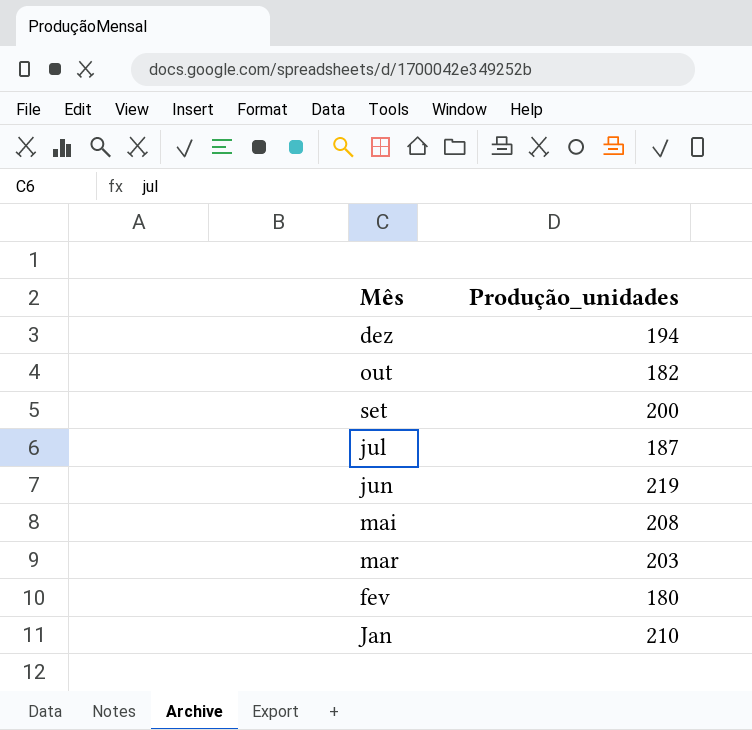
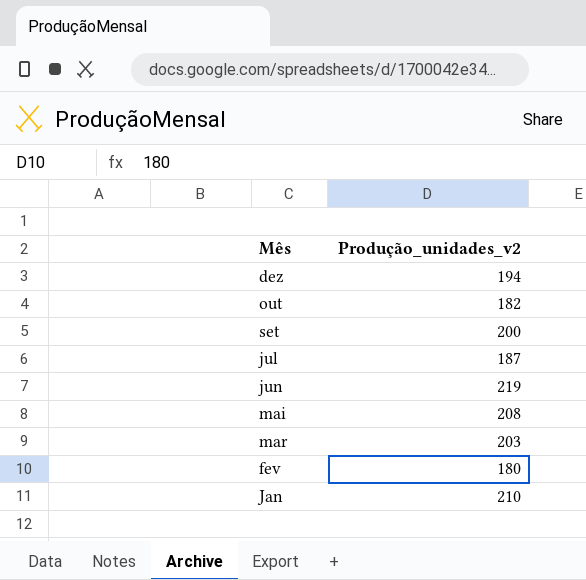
column name: Produção_unidades -> Produção_unidades_v2

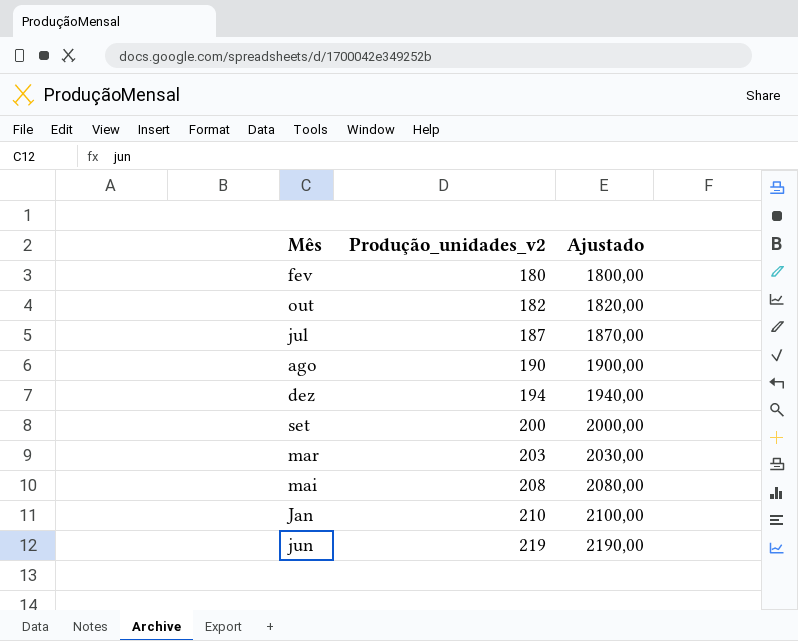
row order: Mês descending -> Produção_unidades_v2 ascending
column Ajustado | formula: none -> [Produção_unidades_v2] * 10
row ago: none -> 190 | 1900,00

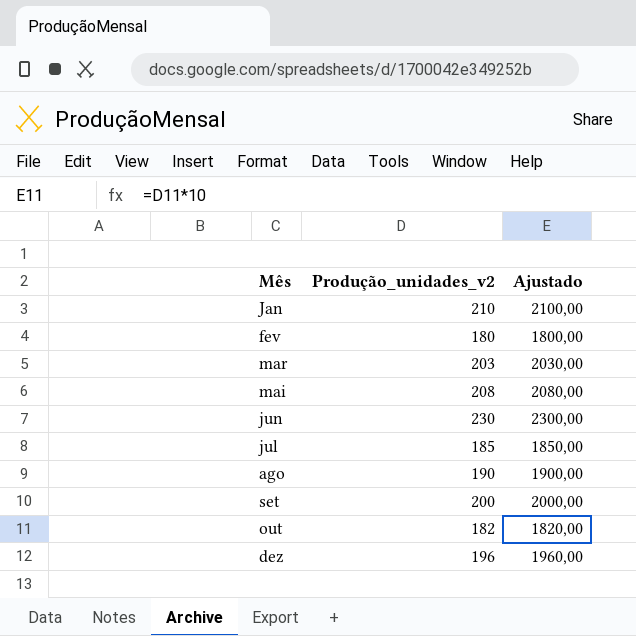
row order: Produção_unidades_v2 ascending -> Mês ascending
jun | Produção_unidades_v2: 219 -> 230
jun | Ajustado: 2190,00 -> 2300,00
jul | Produção_unidades_v2: 187 -> 185
jul | Ajustado: 1870,00 -> 1850,00
dez | Produção_unidades_v2: 194 -> 196
dez | Ajustado: 1940,00 -> 1960,00

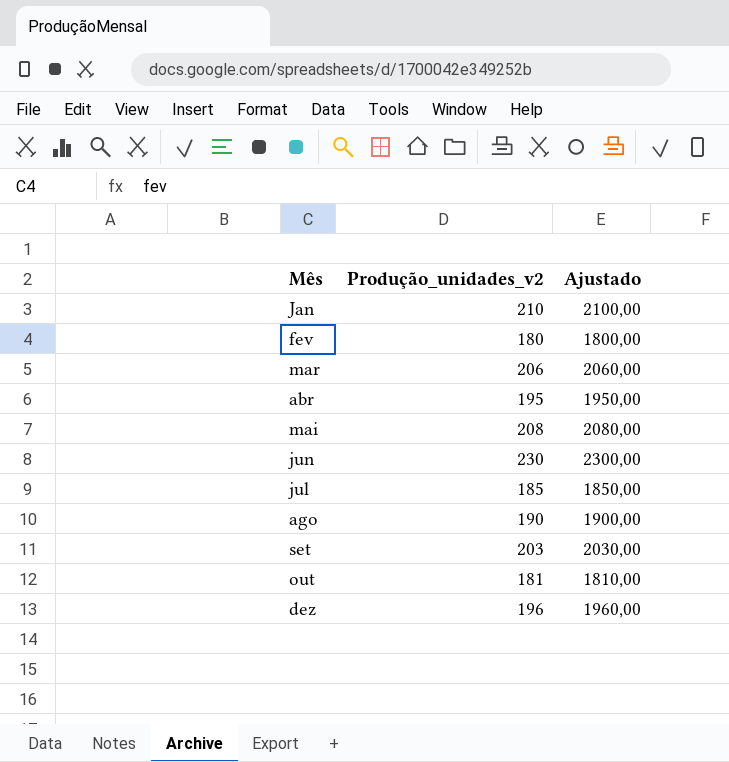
mar | Produção_unidades_v2: 203 -> 206
mar | Ajustado: 2030,00 -> 2060,00
row abr: none -> 195 | 1950,00
set | Produção_unidades_v2: 200 -> 203
set | Ajustado: 2000,00 -> 2030,00
out | Produção_unidades_v2: 182 -> 181
out | Ajustado: 1820,00 -> 1810,00

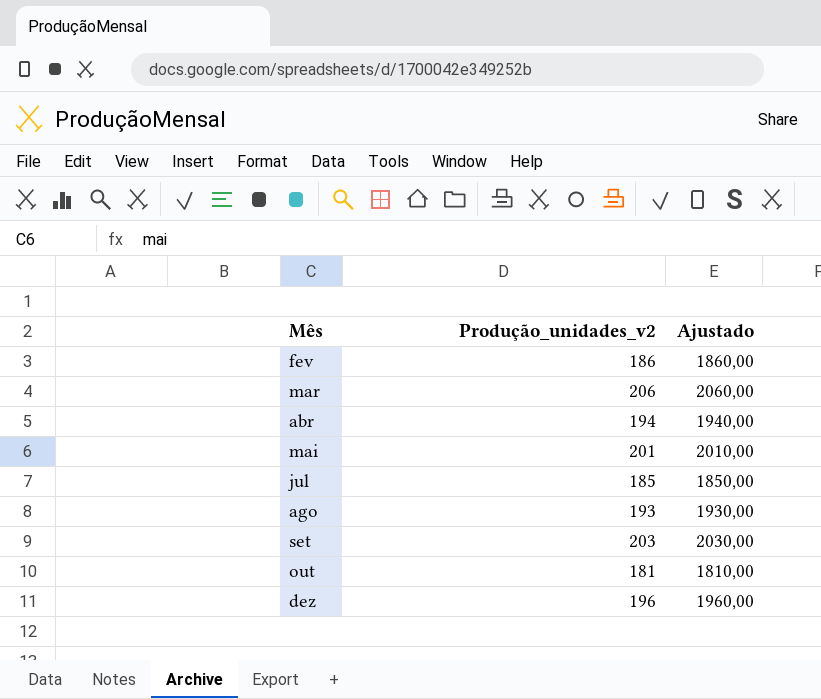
row Jan: 210 | 2100,00 -> none
row jun: 230 | 2300,00 -> none
fev | Produção_unidades_v2: 180 -> 186
fev | Ajustado: 1800,00 -> 1860,00
abr | Produção_unidades_v2: 195 -> 194
abr | Ajustado: 1950,00 -> 1940,00
mai | Produção_unidades_v2: 208 -> 201
mai | Ajustado: 2080,00 -> 2010,00
ago | Produção_unidades_v2: 190 -> 193
ago | Ajustado: 1900,00 -> 1930,00

